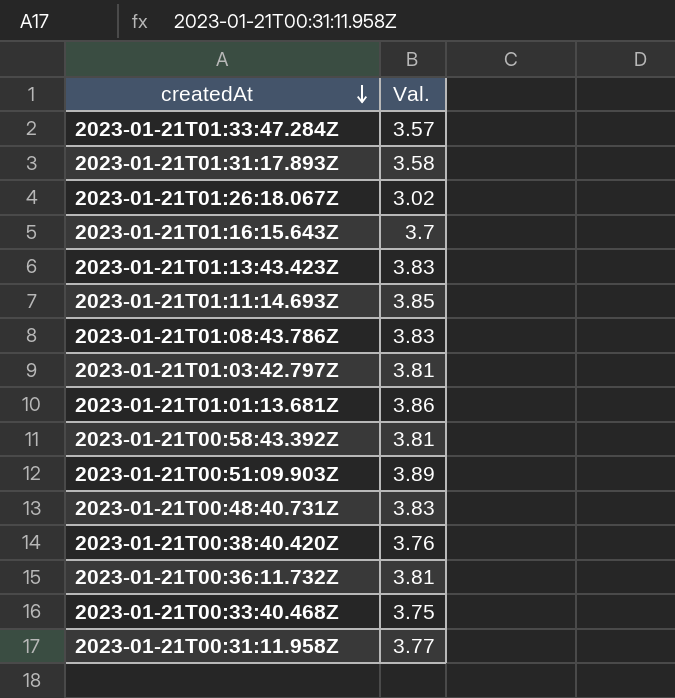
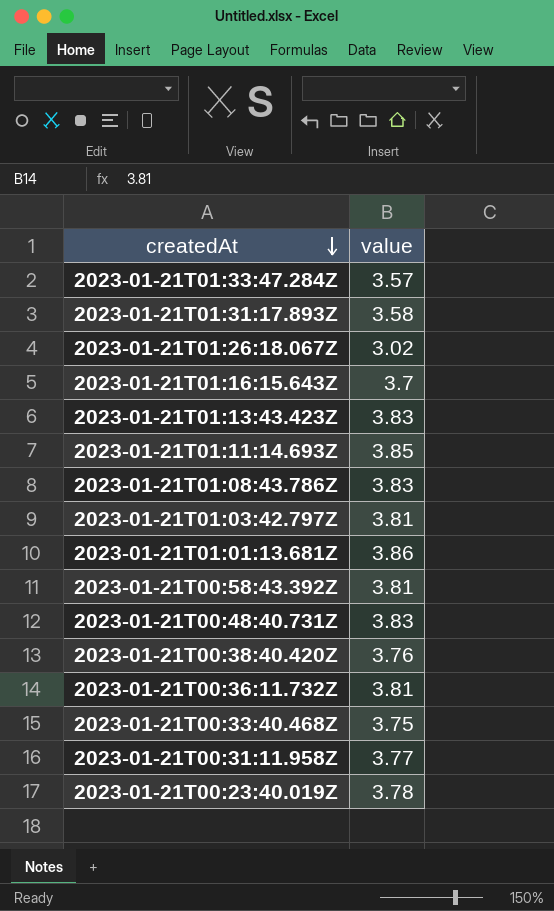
column name: Val. -> value
row 2023-01-21T00:51:09.903Z: 3.89 -> none
row 2023-01-21T00:23:40.019Z: none -> 3.78

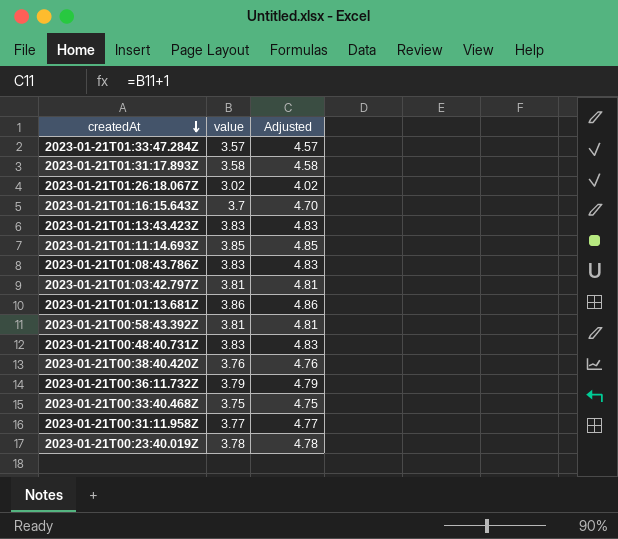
column Adjusted | formula: none -> [value] + 1
2023-01-21T00:36:11.732Z | value: 3.81 -> 3.79

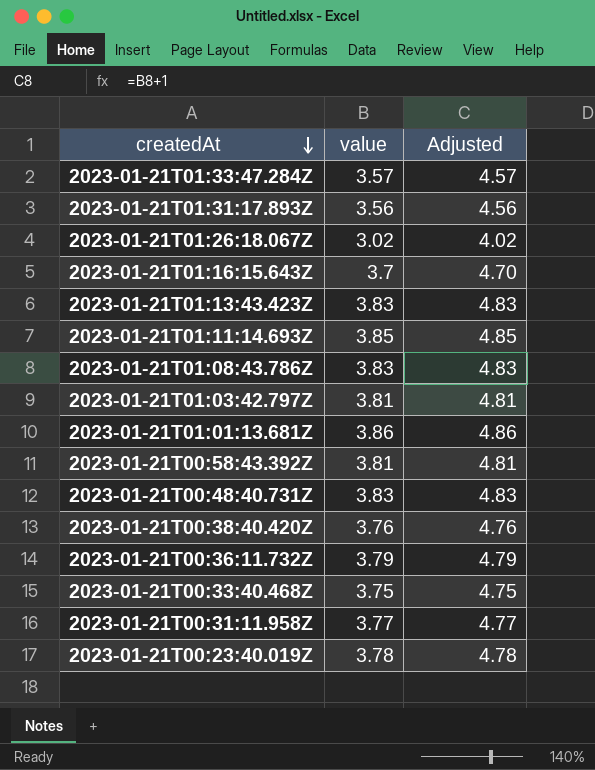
2023-01-21T01:31:17.893Z | value: 3.58 -> 3.56
2023-01-21T01:31:17.893Z | Adjusted: 4.58 -> 4.56

